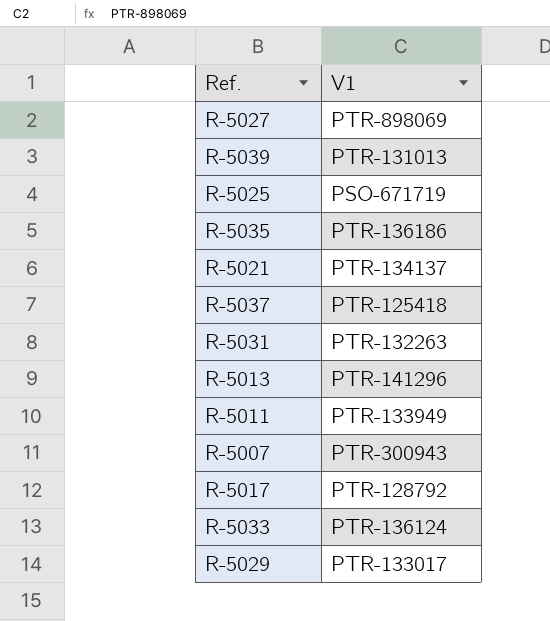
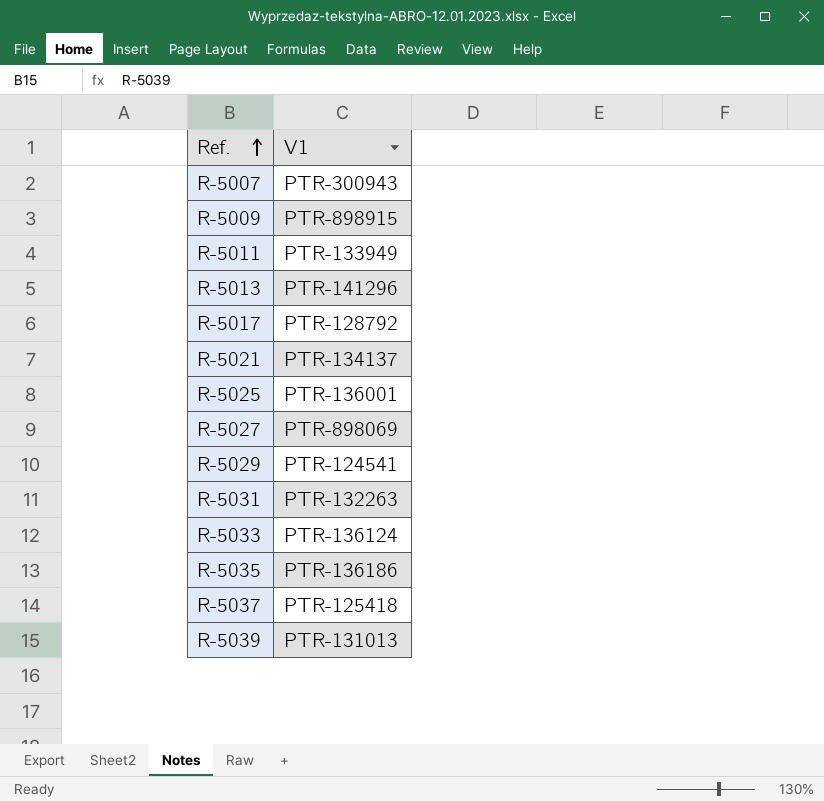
row order: none -> Ref. ascending
row R-5009: none -> PTR-898915
R-5025 | V1: PSO-671719 -> PTR-136001
R-5029 | V1: PTR-133017 -> PTR-124541

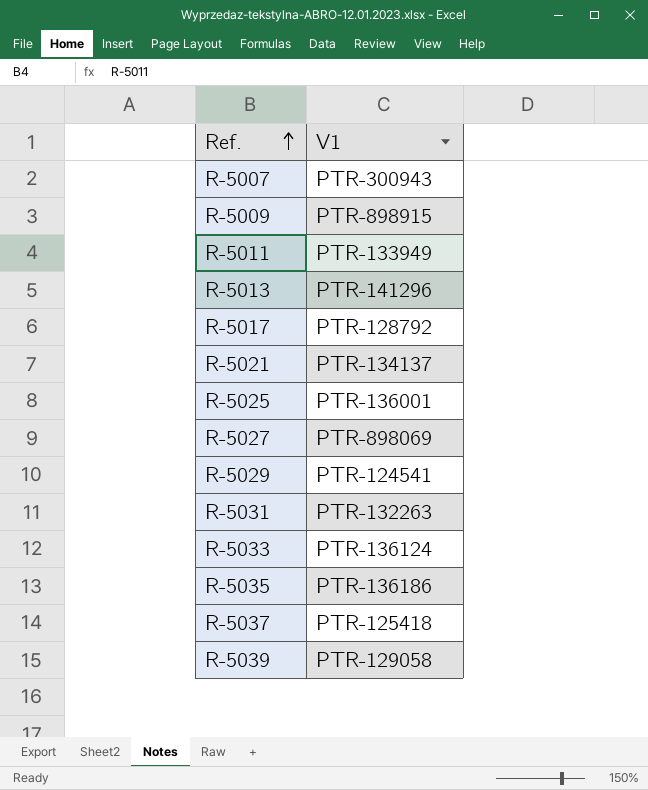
R-5039 | V1: PTR-131013 -> PTR-129058

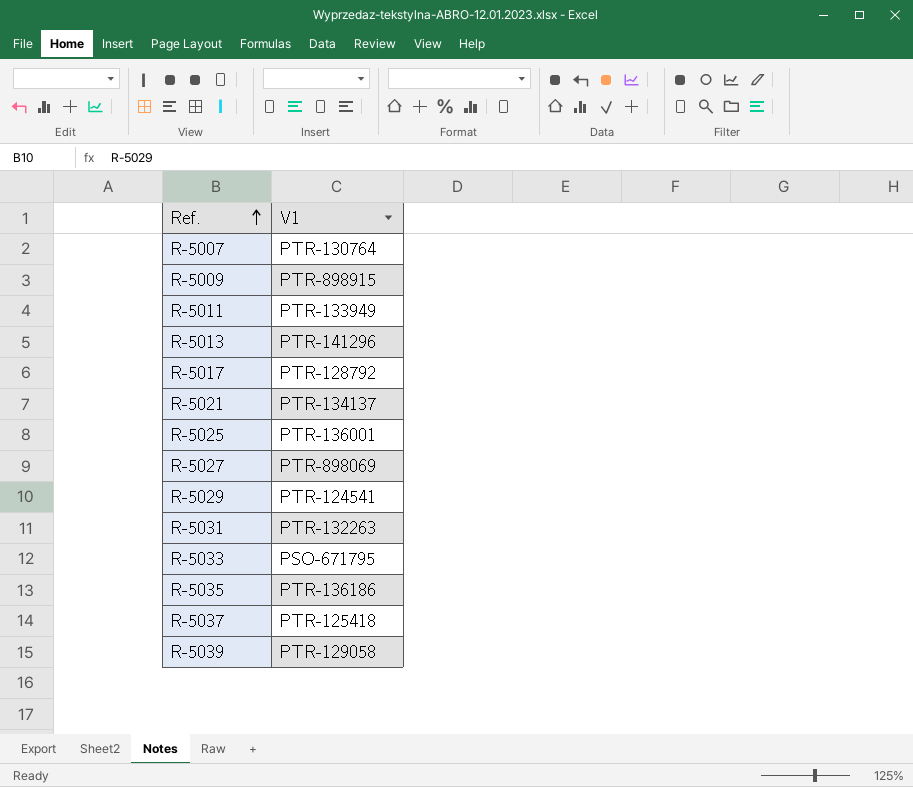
R-5007 | V1: PTR-300943 -> PTR-130764
R-5033 | V1: PTR-136124 -> PSO-671795

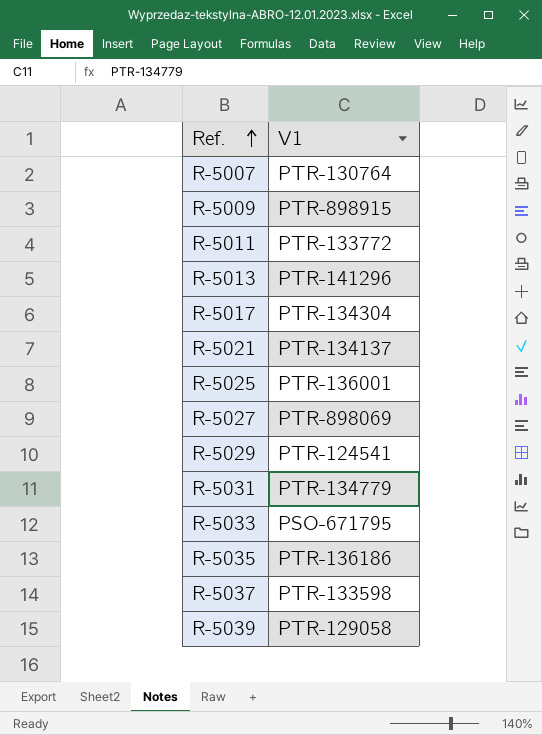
R-5011 | V1: PTR-133949 -> PTR-133772
R-5017 | V1: PTR-128792 -> PTR-134304
R-5031 | V1: PTR-132263 -> PTR-134779
R-5037 | V1: PTR-125418 -> PTR-133598

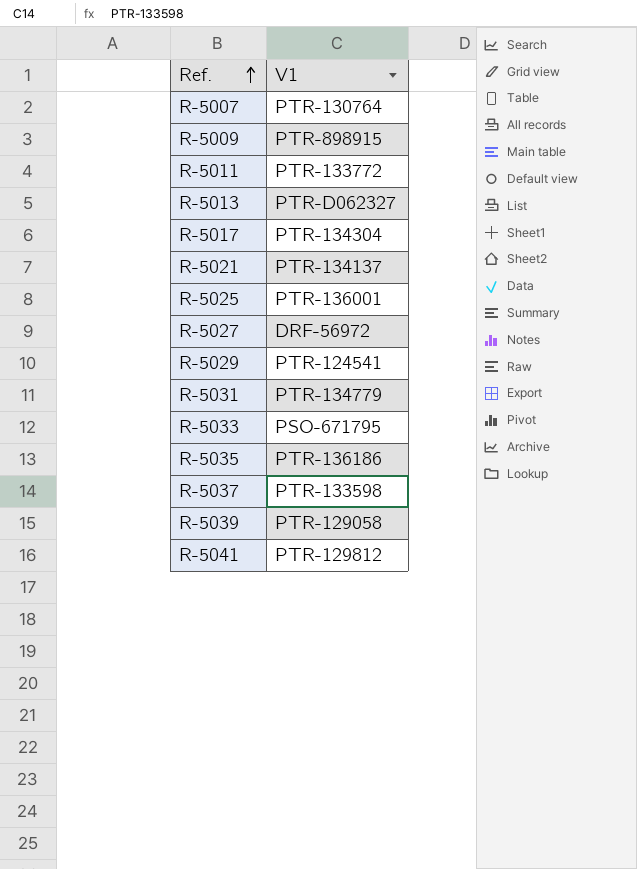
R-5013 | V1: PTR-141296 -> PTR-D062327
R-5027 | V1: PTR-898069 -> DRF-56972
row R-5041: none -> PTR-129812

